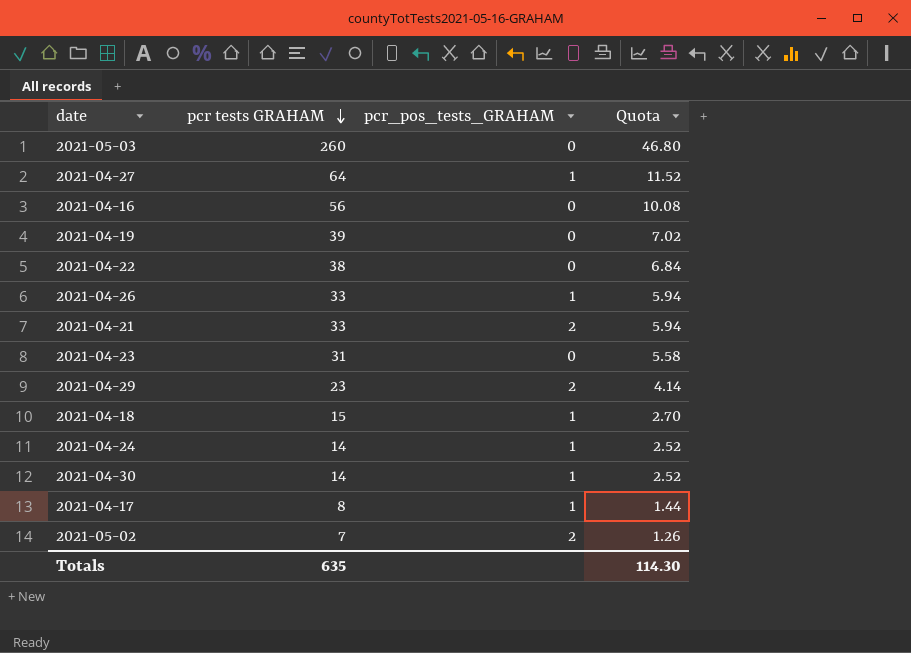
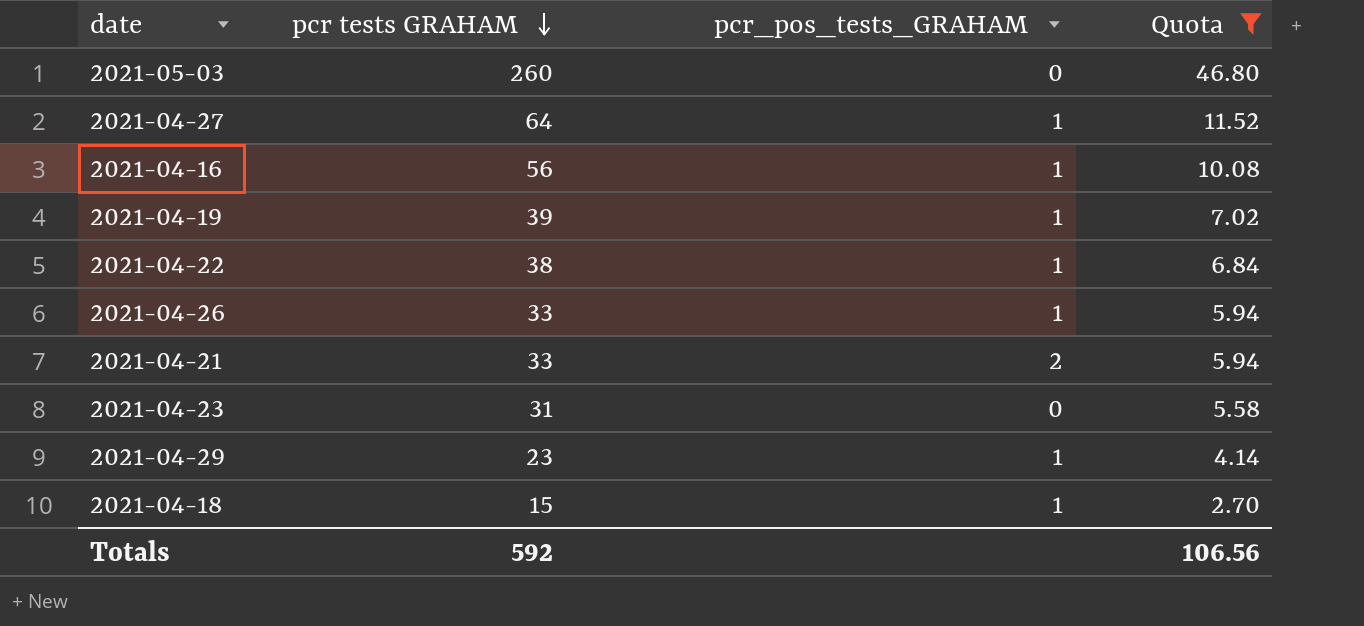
filter: none -> Quota >= 2.70
2021-04-16 | pcr_pos_tests_GRAHAM: 0 -> 1
2021-04-19 | pcr_pos_tests_GRAHAM: 0 -> 1
2021-04-22 | pcr_pos_tests_GRAHAM: 0 -> 1
2021-04-29 | pcr_pos_tests_GRAHAM: 2 -> 1
Totals | pcr tests GRAHAM: 635 -> 592
Totals | Quota: 114.30 -> 106.56

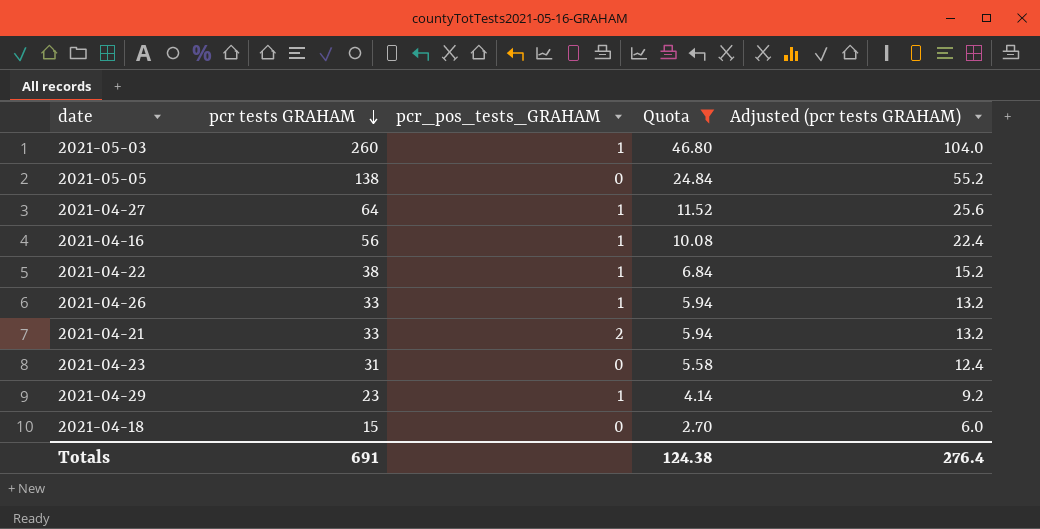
column Adjusted (pcr tests GRAHAM) | formula: none -> [pcr tests GRAHAM] * 0.4
row 2021-04-19: 39 | 1 | 7.02 -> none
2021-05-03 | pcr_pos_tests_GRAHAM: 0 -> 1
row 2021-05-05: none -> 138 | 0 | 24.84 | 55.2
2021-04-18 | pcr_pos_tests_GRAHAM: 1 -> 0
Totals | pcr tests GRAHAM: 592 -> 691
Totals | Quota: 106.56 -> 124.38

